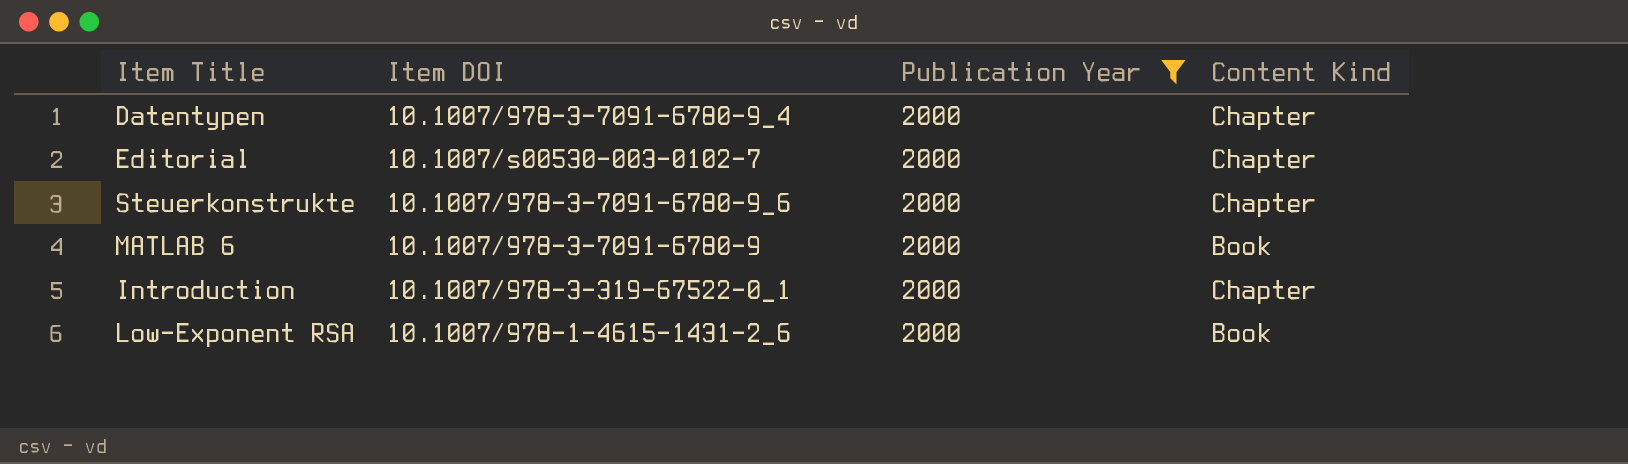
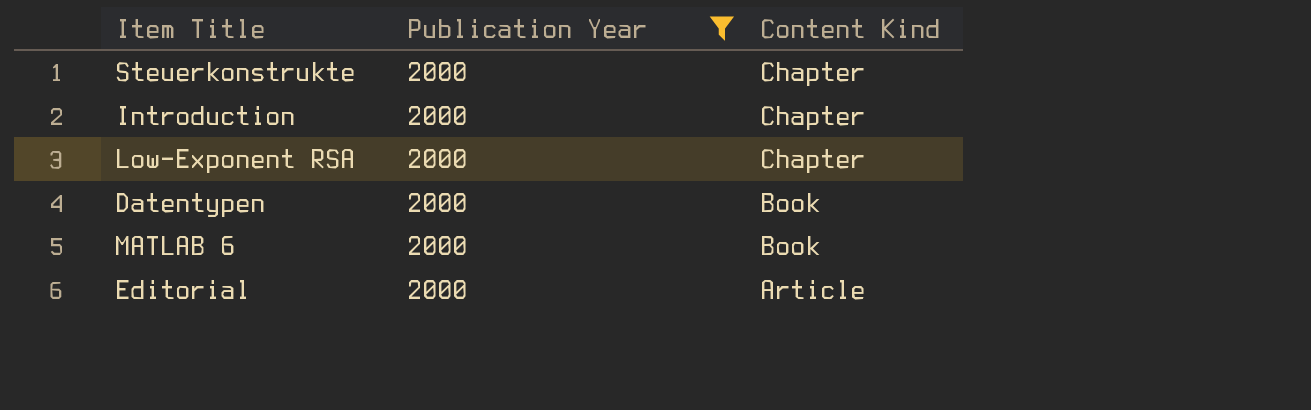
row order: none -> Content Kind descending
column Item DOI | position: 2 -> none
Low-Exponent RSA | Content Kind: Book -> Chapter
Datentypen | Content Kind: Chapter -> Book
Editorial | Content Kind: Chapter -> Article

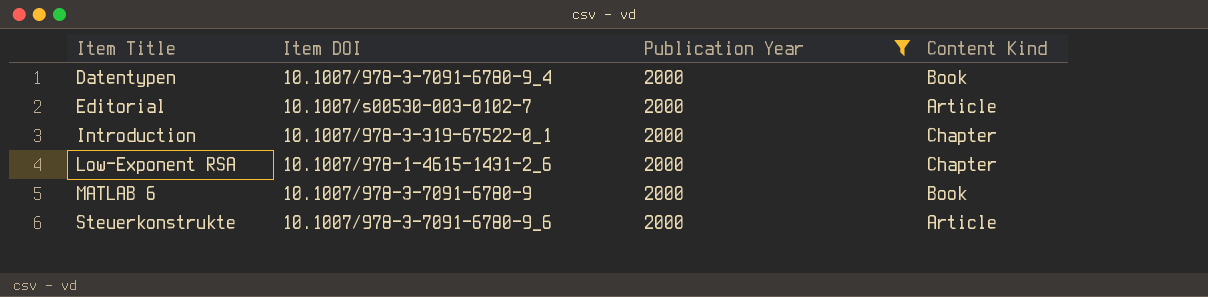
row order: Content Kind descending -> Item Title ascending
column Item DOI | position: none -> 2
Steuerkonstrukte | Content Kind: Chapter -> Article

